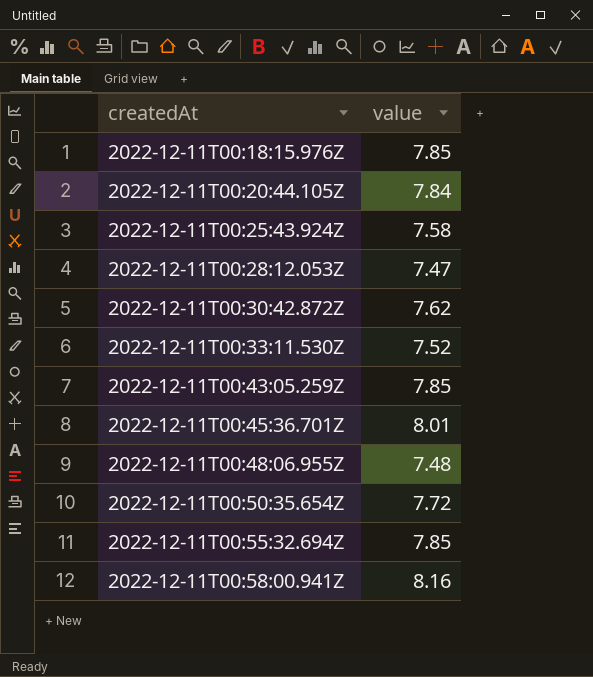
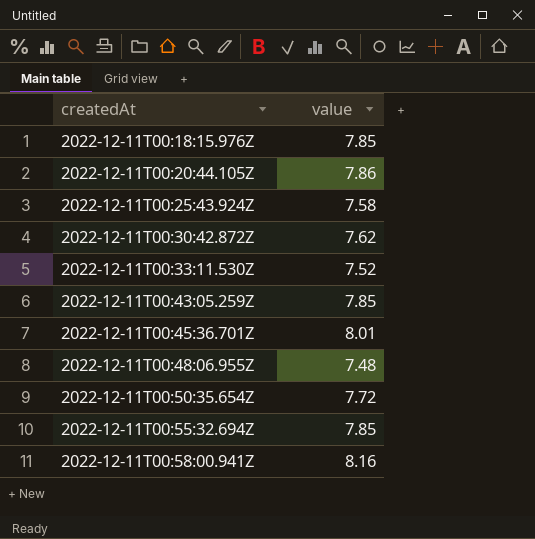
row 2022-12-11T00:28:12.053Z: 7.47 -> none
2022-12-11T00:20:44.105Z | value: 7.84 -> 7.86

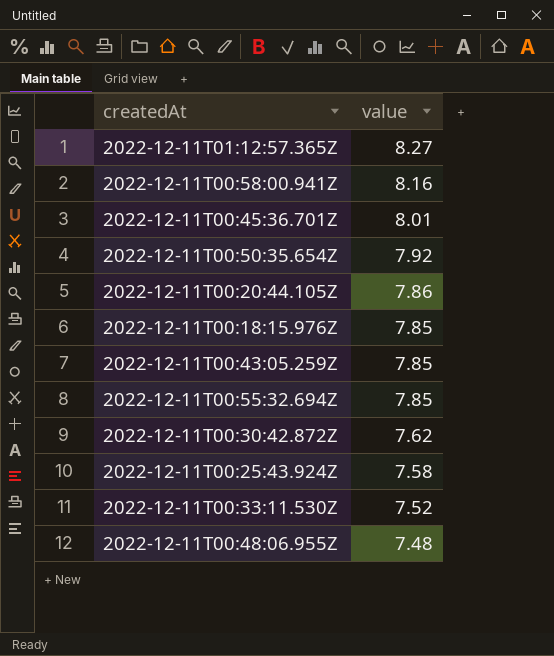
row order: createdAt ascending -> value descending
row 2022-12-11T01:12:57.365Z: none -> 8.27
2022-12-11T00:50:35.654Z | value: 7.72 -> 7.92

